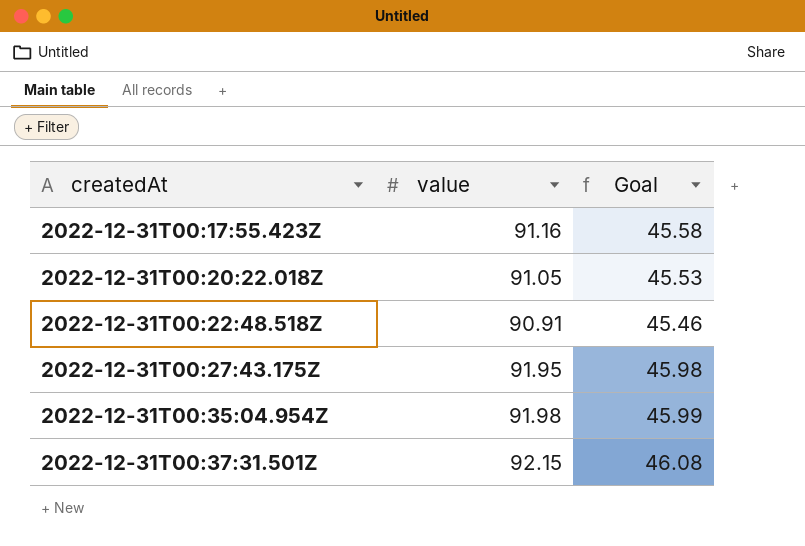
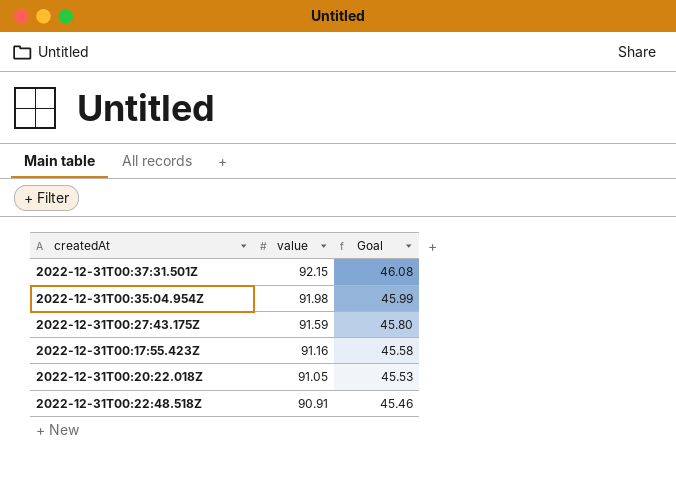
row order: createdAt ascending -> value descending
2022-12-31T00:27:43.175Z | value: 91.95 -> 91.59
2022-12-31T00:27:43.175Z | Goal: 45.98 -> 45.80

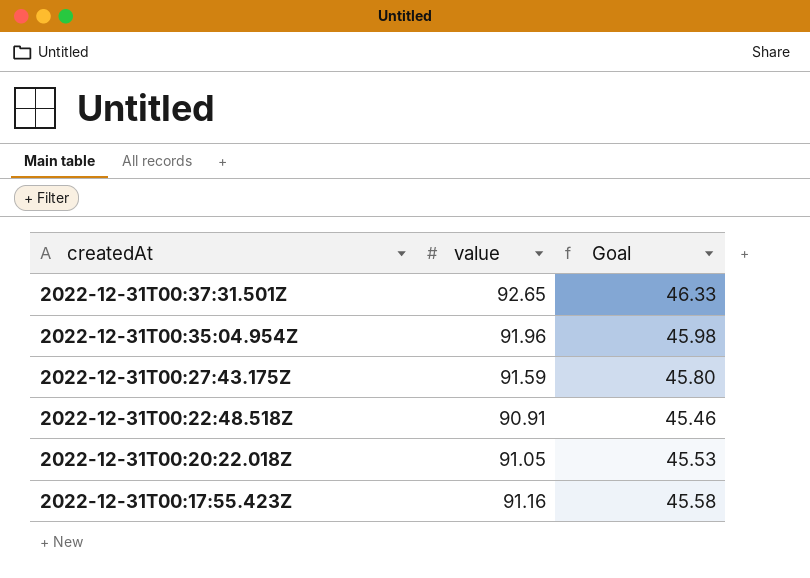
row order: value descending -> createdAt descending
2022-12-31T00:37:31.501Z | value: 92.15 -> 92.65
2022-12-31T00:37:31.501Z | Goal: 46.08 -> 46.33
2022-12-31T00:35:04.954Z | value: 91.98 -> 91.96
2022-12-31T00:35:04.954Z | Goal: 45.99 -> 45.98

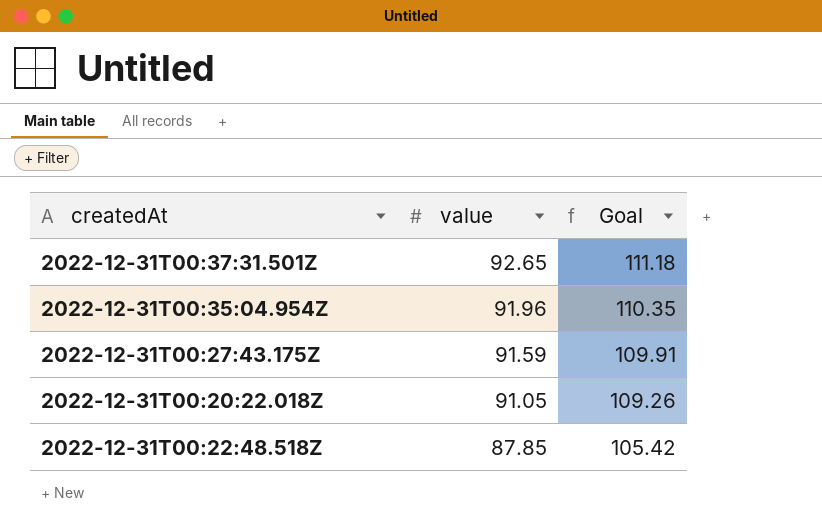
row order: createdAt descending -> value descending
column Goal | formula: [value] * 0.5 -> [value] * 1.2
row 2022-12-31T00:17:55.423Z: 91.16 | 45.58 -> none
2022-12-31T00:22:48.518Z | value: 90.91 -> 87.85

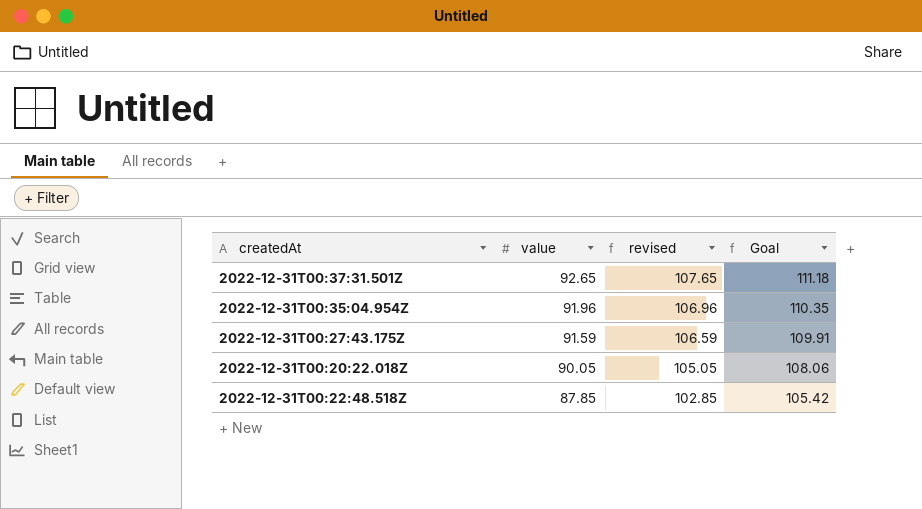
column revised | formula: none -> [value] + 15
2022-12-31T00:20:22.018Z | value: 91.05 -> 90.05
2022-12-31T00:20:22.018Z | Goal: 109.26 -> 108.06

